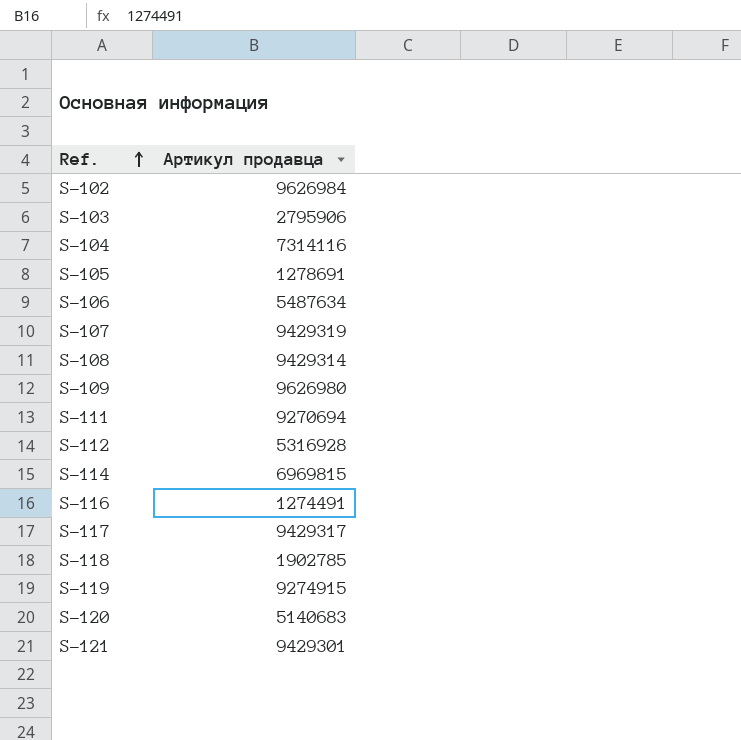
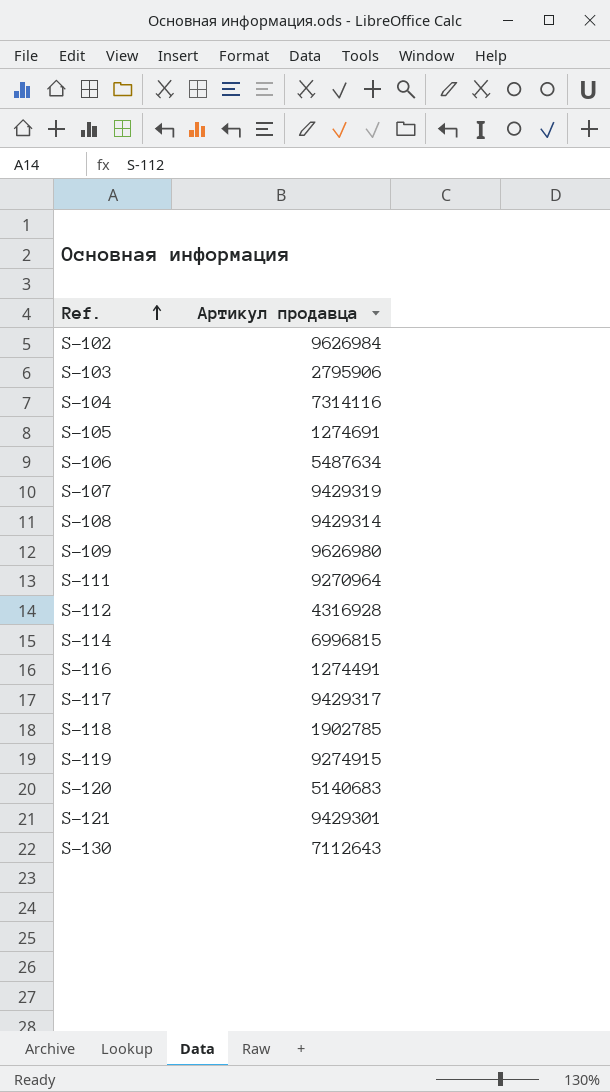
S-105 | Артикул продавца: 1278691 -> 1274691
S-111 | Артикул продавца: 9270694 -> 9270964
S-112 | Артикул продавца: 5316928 -> 4316928
S-114 | Артикул продавца: 6969815 -> 6996815
row S-130: none -> 7112643

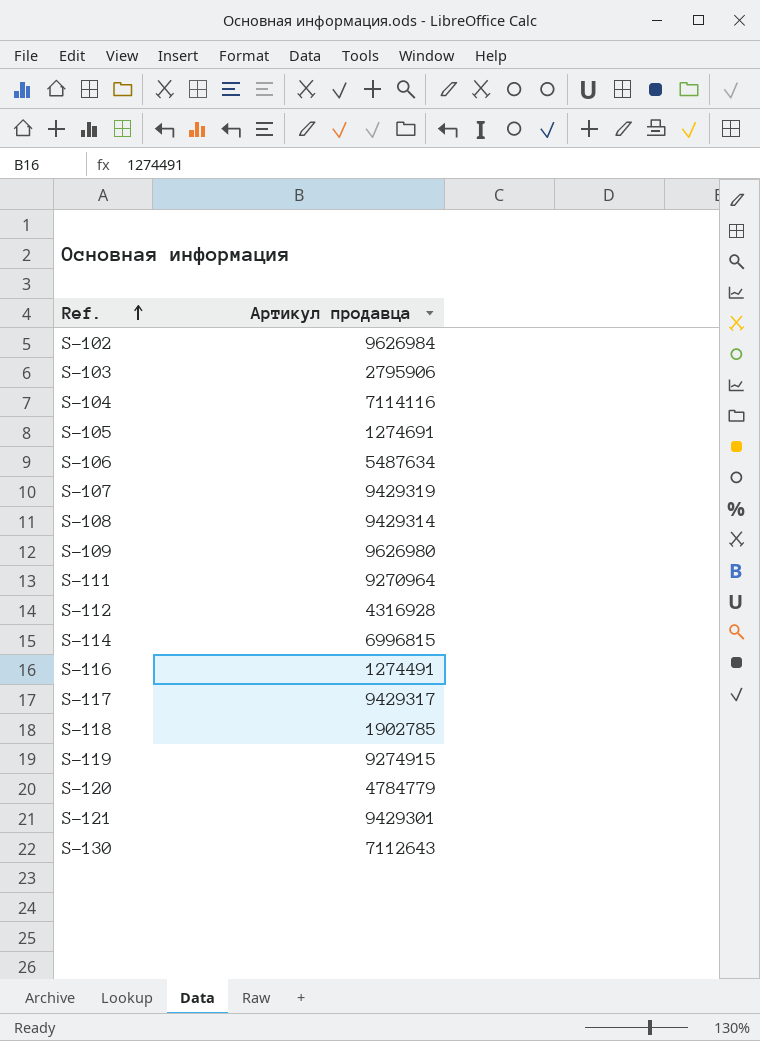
S-104 | Артикул продавца: 7314116 -> 7114116
S-120 | Артикул продавца: 5140683 -> 4784779

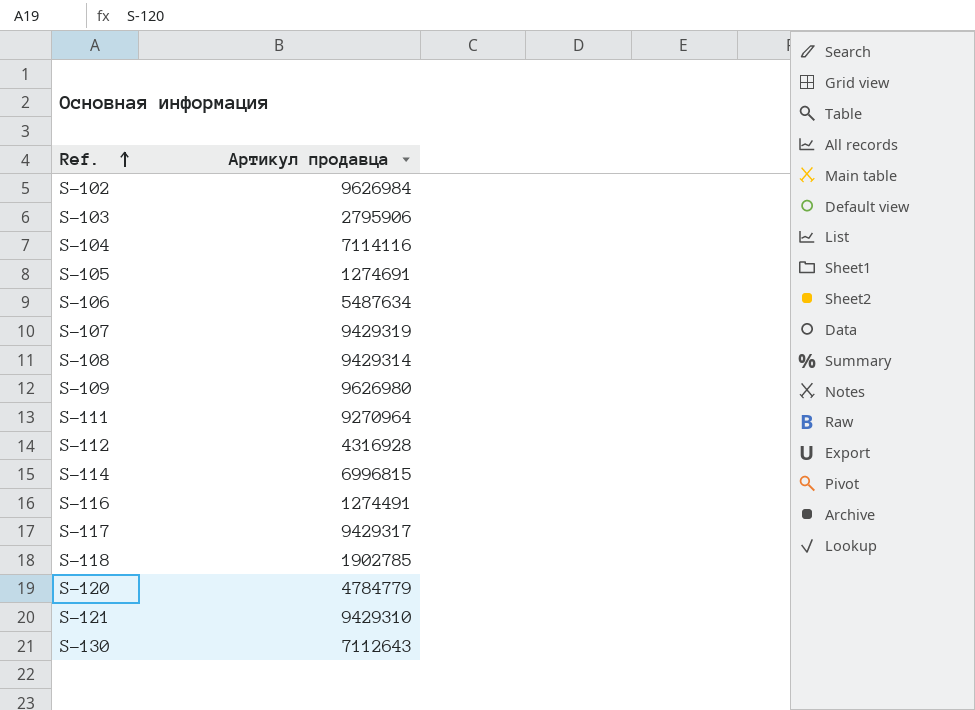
row S-119: 9274915 -> none
S-121 | Артикул продавца: 9429301 -> 9429310

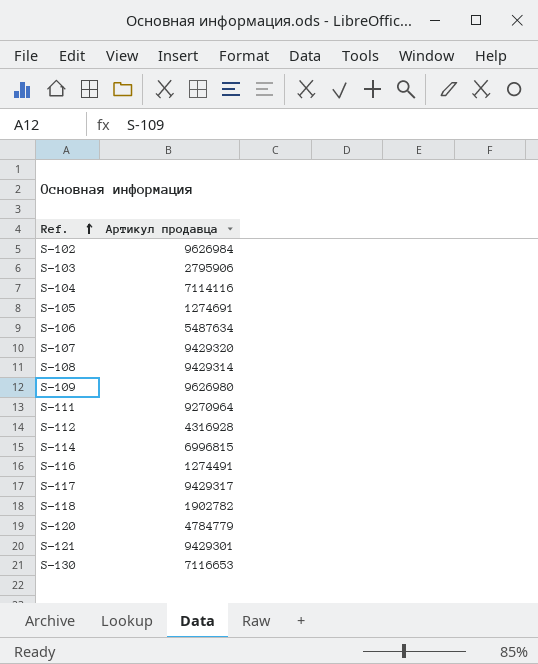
S-107 | Артикул продавца: 9429319 -> 9429320
S-118 | Артикул продавца: 1902785 -> 1902782
S-121 | Артикул продавца: 9429310 -> 9429301
S-130 | Артикул продавца: 7112643 -> 7116653

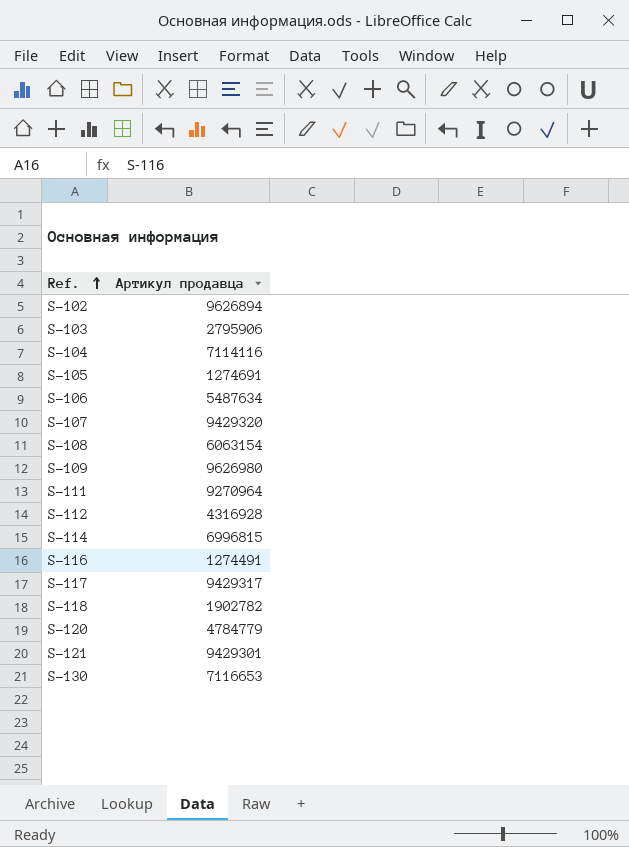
S-102 | Артикул продавца: 9626984 -> 9626894
S-108 | Артикул продавца: 9429314 -> 6063154

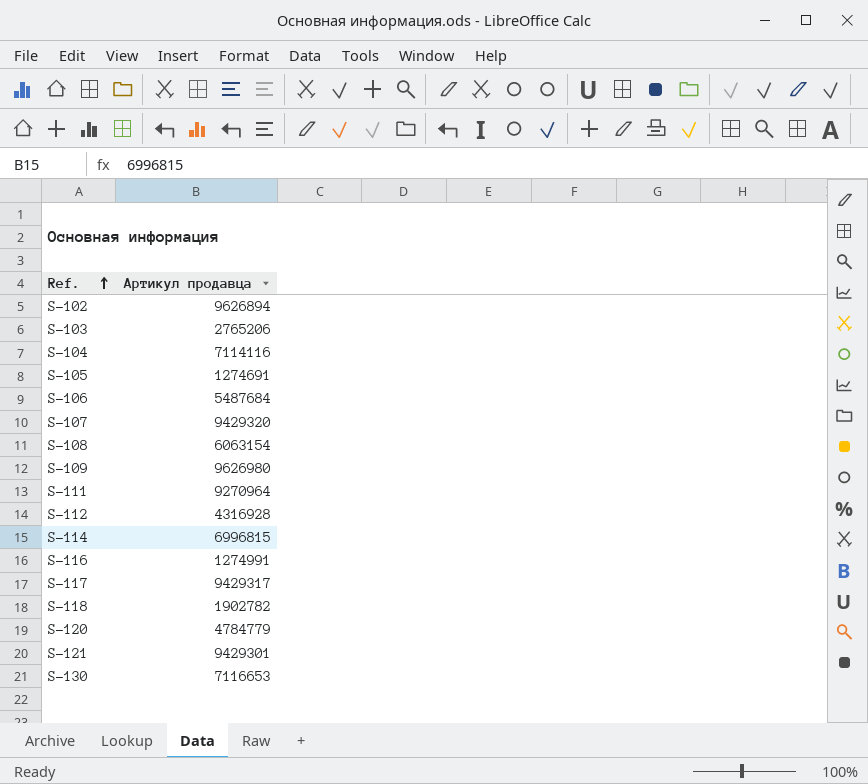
S-103 | Артикул продавца: 2795906 -> 2765206
S-106 | Артикул продавца: 5487634 -> 5487684
S-116 | Артикул продавца: 1274491 -> 1274991

